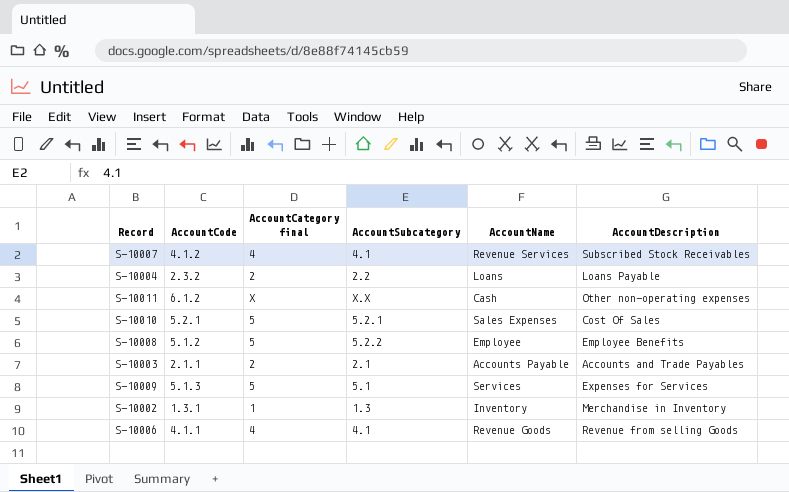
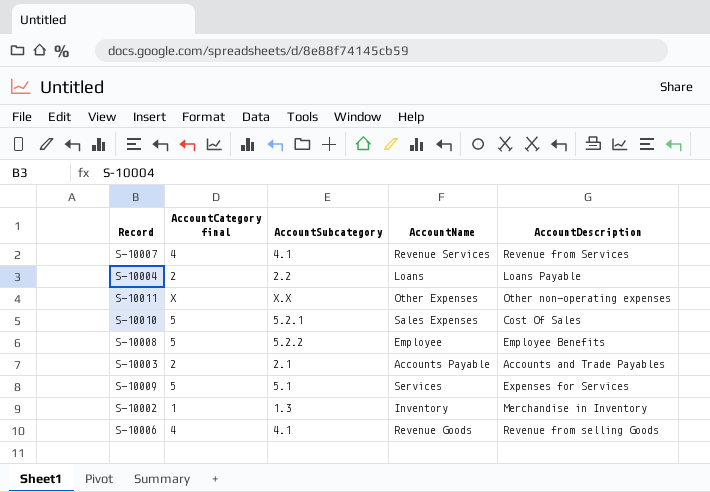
column AccountCode | position: 2 -> none
S-10007 | AccountDescription: Subscribed Stock Receivables -> Revenue from Services
S-10011 | AccountName: Cash -> Other Expenses

